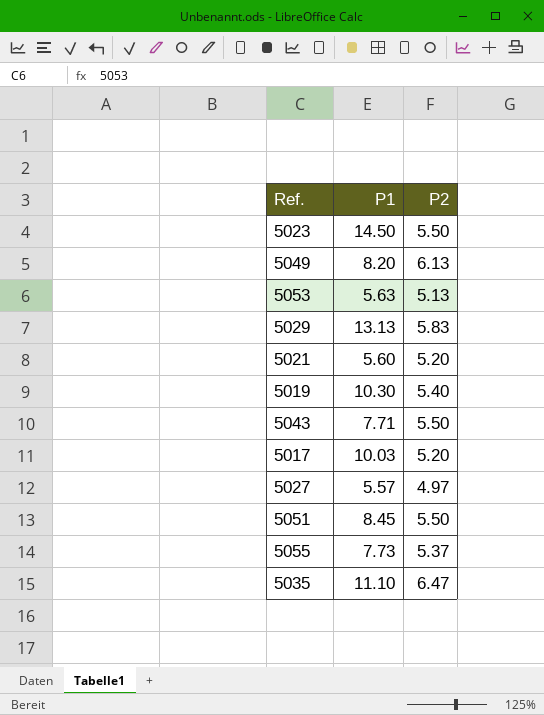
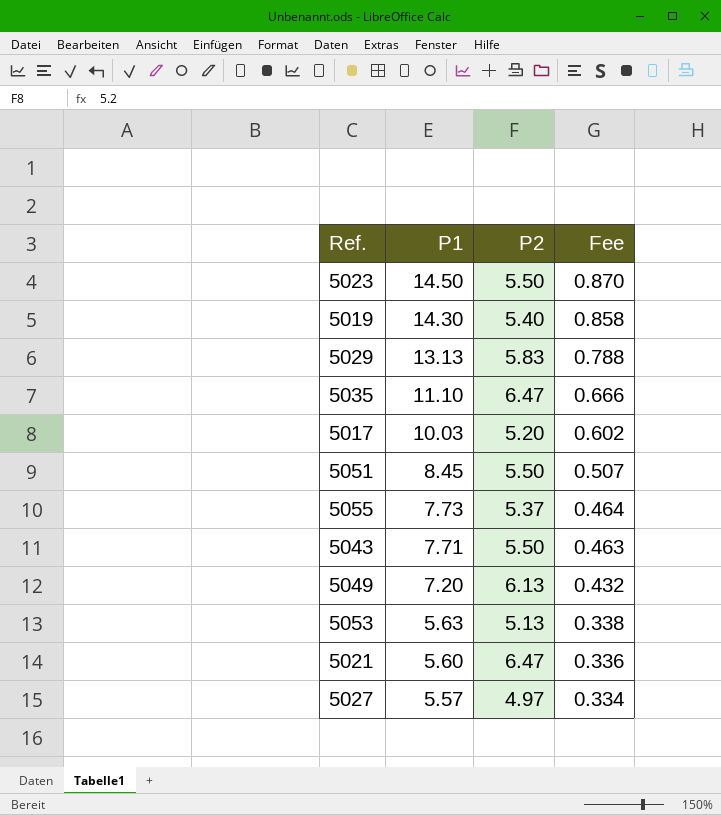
row order: none -> P1 descending
column Fee | formula: none -> [P1] * 0.06
5019 | P1: 10.30 -> 14.30
5049 | P1: 8.20 -> 7.20
5021 | P2: 5.20 -> 6.47

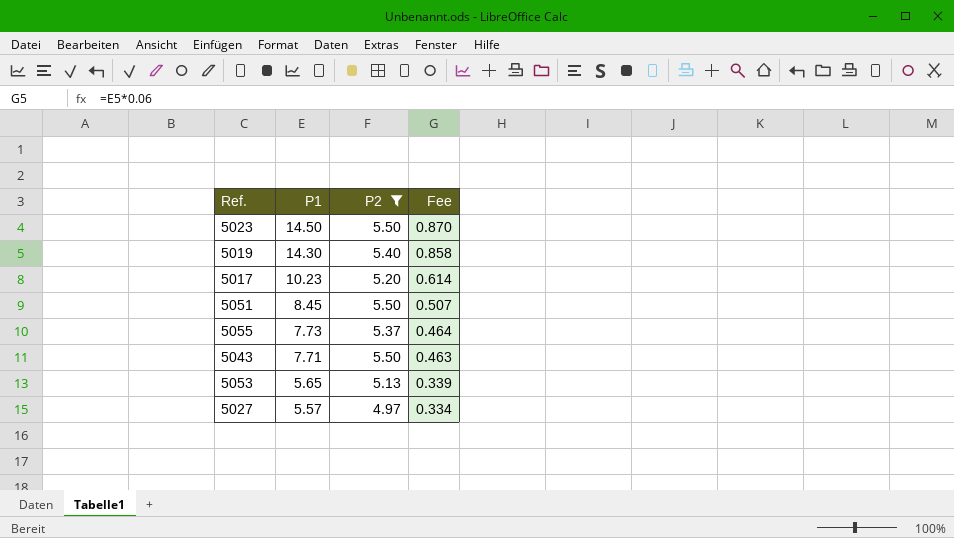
filter: none -> P2 <= 5.50
5017 | P1: 10.03 -> 10.23
5017 | Fee: 0.602 -> 0.614
5053 | P1: 5.63 -> 5.65
5053 | Fee: 0.338 -> 0.339

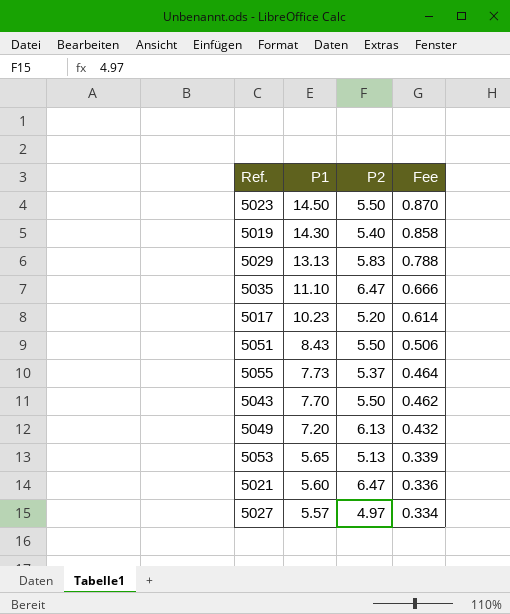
filter: P2 <= 5.50 -> none
5051 | P1: 8.45 -> 8.43
5051 | Fee: 0.507 -> 0.506
5043 | P1: 7.71 -> 7.70
5043 | Fee: 0.463 -> 0.462

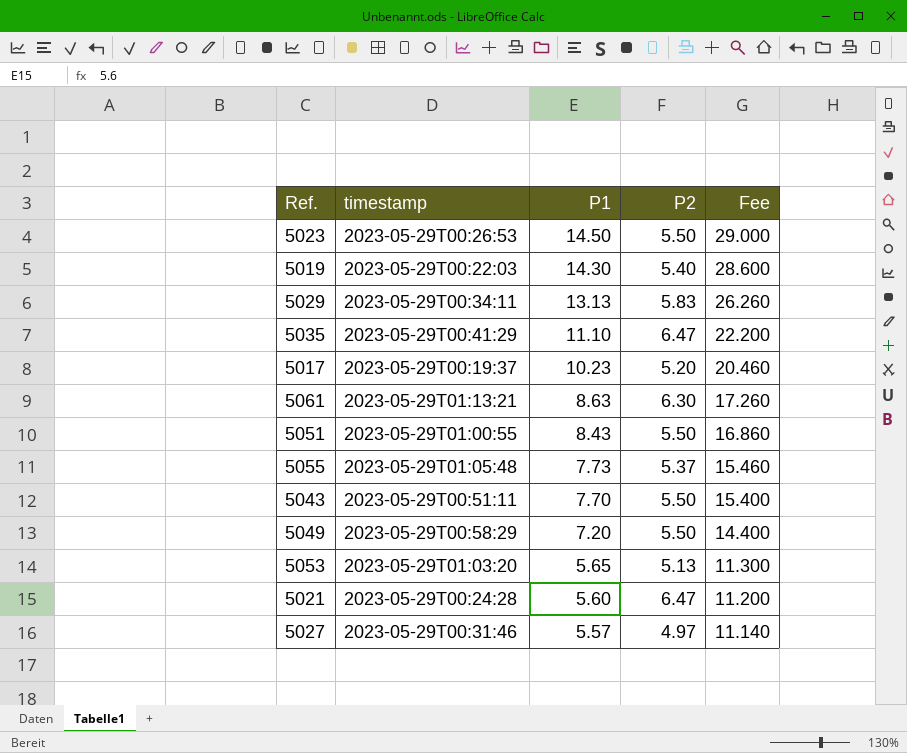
column timestamp | position: none -> 2
column Fee | formula: [P1] * 0.06 -> [P1] * 2
row 5061: none -> 2023-05-29T01:13:21 | 8.63 | 6.30 | 17.260
5049 | P2: 6.13 -> 5.50

